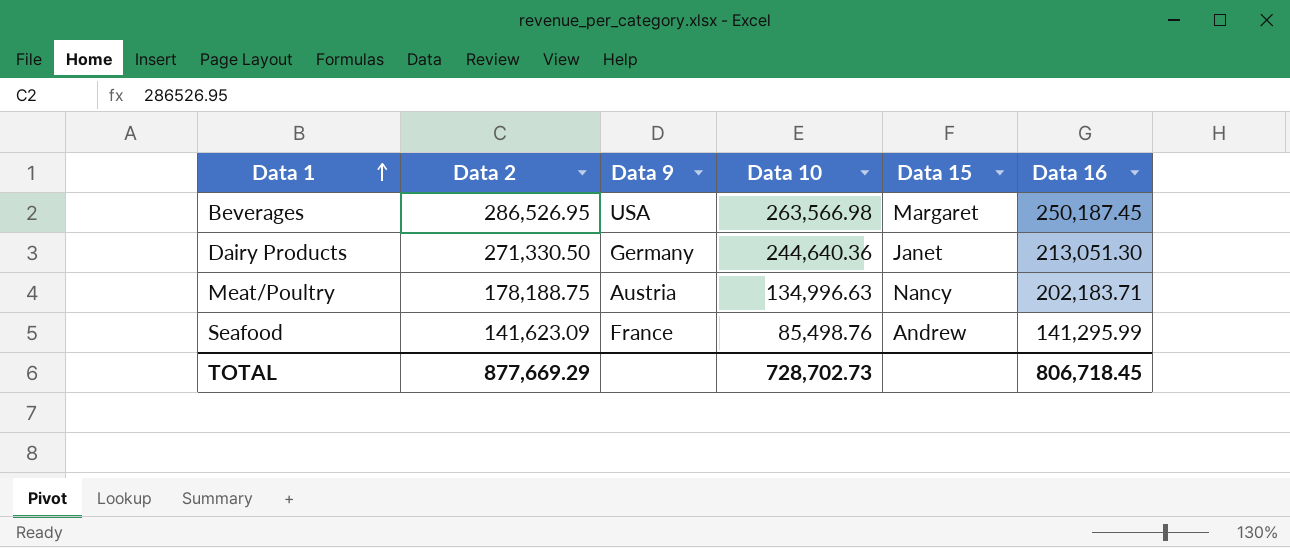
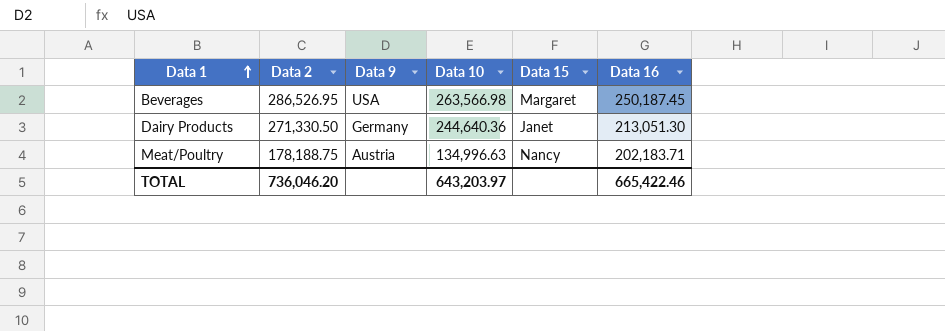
row Seafood: 141,623.09 | France | 85,498.76 | Andrew | 141,295.99 -> none
TOTAL | Data 2: 877,669.29 -> 736,046.20
TOTAL | Data 10: 728,702.73 -> 643,203.97
TOTAL | Data 16: 806,718.45 -> 665,422.46

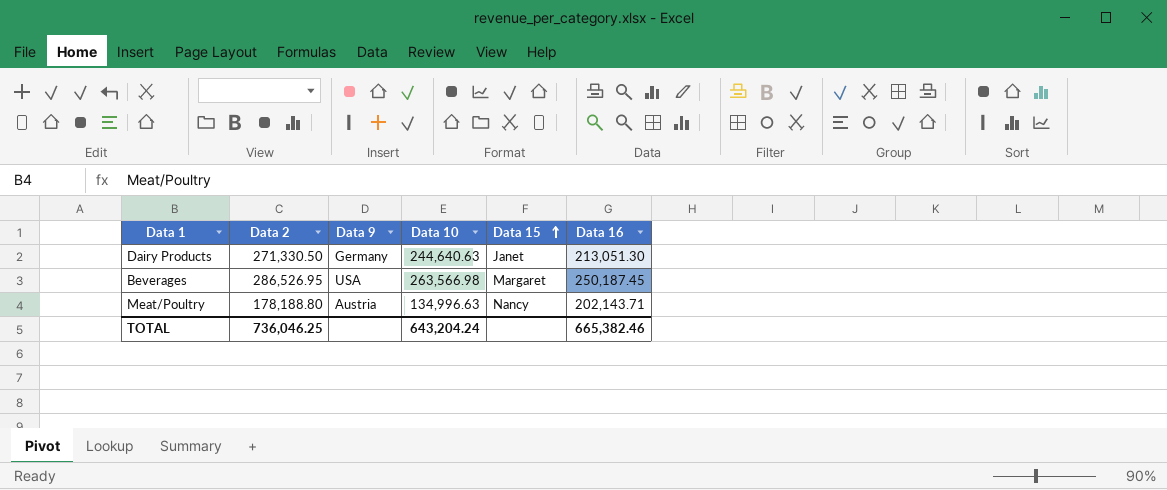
row order: Data 1 ascending -> Data 15 ascending
Dairy Products | Data 10: 244,640.36 -> 244,640.63
Meat/Poultry | Data 2: 178,188.75 -> 178,188.80
Meat/Poultry | Data 16: 202,183.71 -> 202,143.71
TOTAL | Data 2: 736,046.20 -> 736,046.25
TOTAL | Data 10: 643,203.97 -> 643,204.24
TOTAL | Data 16: 665,422.46 -> 665,382.46

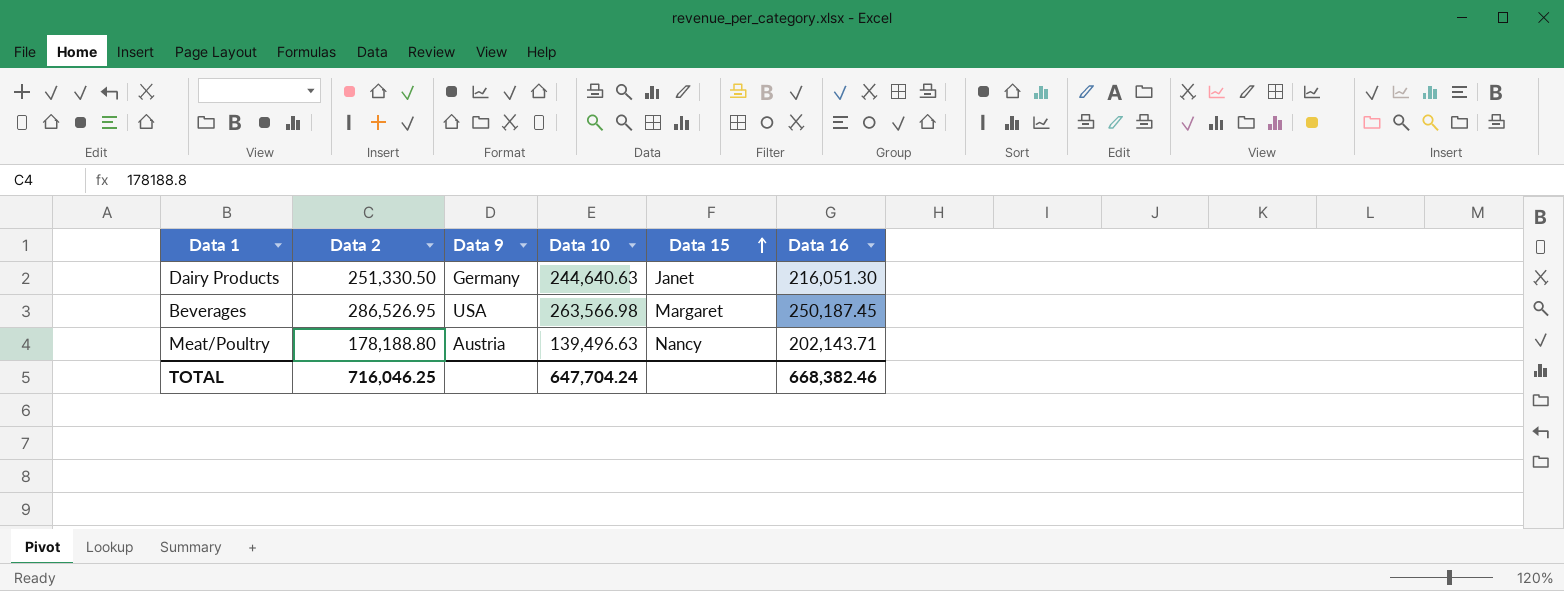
Dairy Products | Data 2: 271,330.50 -> 251,330.50
Dairy Products | Data 16: 213,051.30 -> 216,051.30
Meat/Poultry | Data 10: 134,996.63 -> 139,496.63
TOTAL | Data 2: 736,046.25 -> 716,046.25
TOTAL | Data 10: 643,204.24 -> 647,704.24
TOTAL | Data 16: 665,382.46 -> 668,382.46

